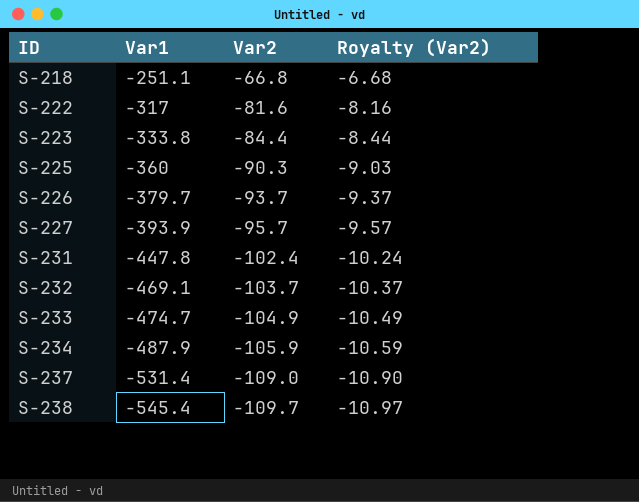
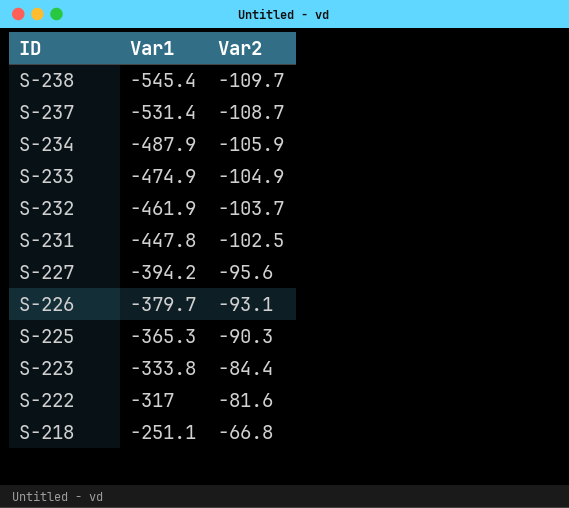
row order: ID ascending -> ID descending
column Royalty (Var2) | formula: [Var2] * 0.1 -> none
S-237 | Var2: -109.0 -> -108.7
S-233 | Var1: -474.7 -> -474.9
S-232 | Var1: -469.1 -> -461.9
S-231 | Var2: -102.4 -> -102.5
S-227 | Var1: -393.9 -> -394.2
S-227 | Var2: -95.7 -> -95.6
S-226 | Var2: -93.7 -> -93.1
S-225 | Var1: -360 -> -365.3

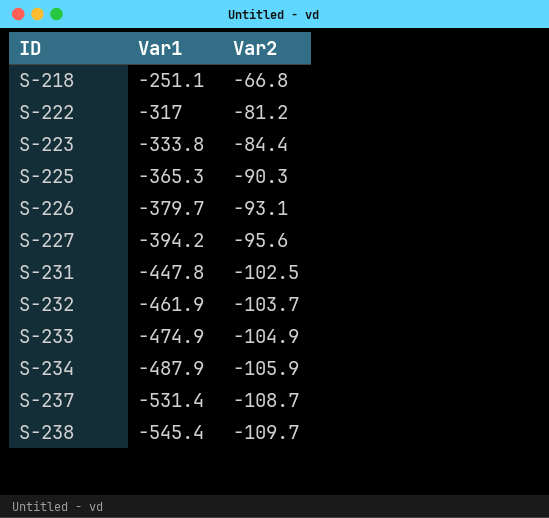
row order: ID descending -> ID ascending
S-222 | Var2: -81.6 -> -81.2

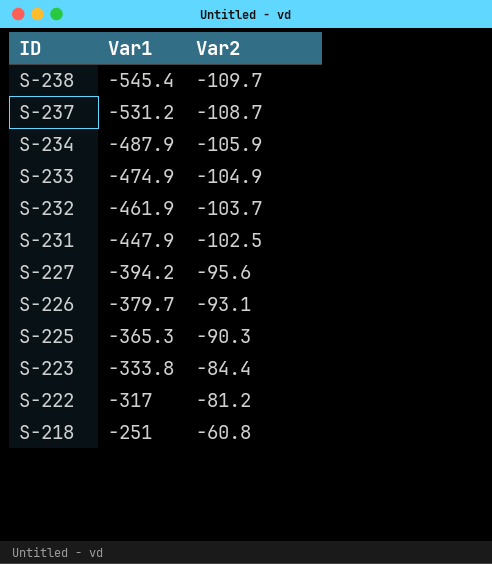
row order: ID ascending -> ID descending
S-237 | Var1: -531.4 -> -531.2
S-231 | Var1: -447.8 -> -447.9
S-218 | Var1: -251.1 -> -251
S-218 | Var2: -66.8 -> -60.8

